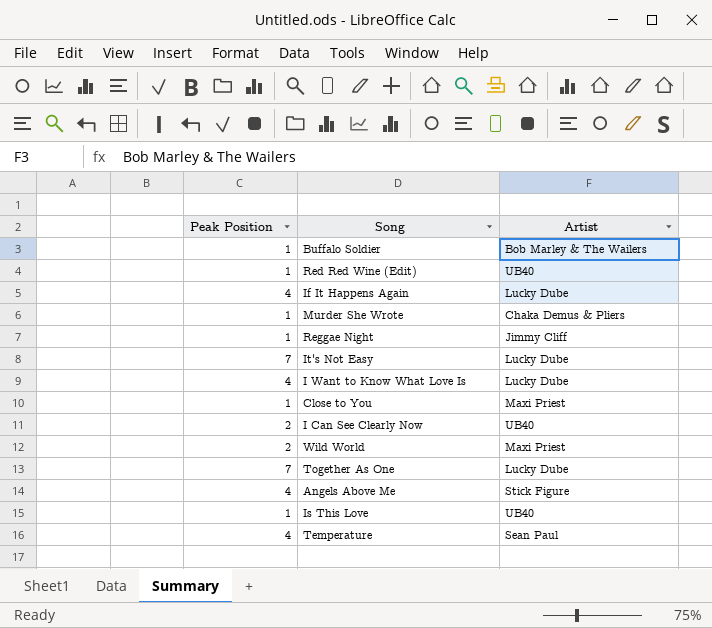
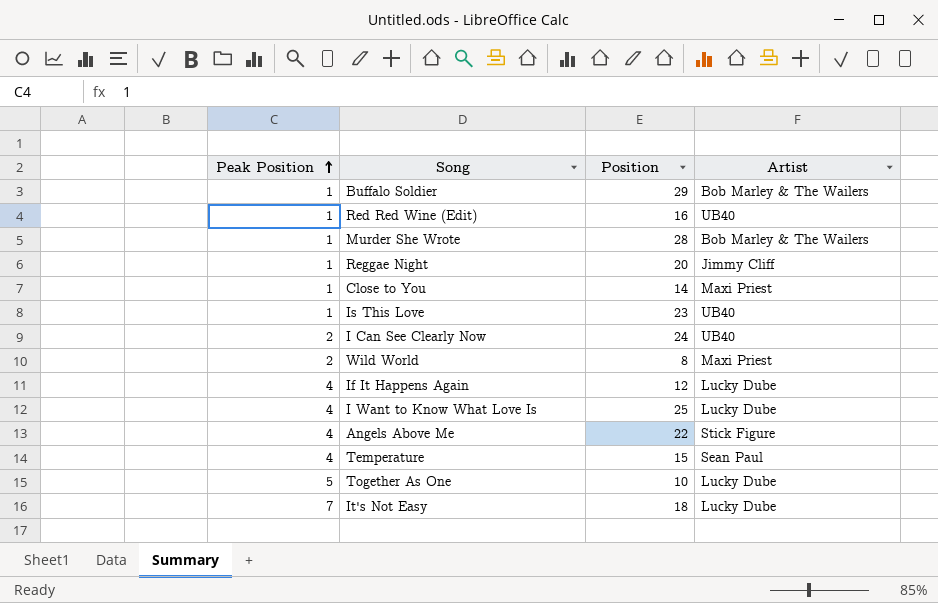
row order: none -> Peak Position ascending
column Position | position: none -> 3
Murder She Wrote | Artist: Chaka Demus & Pliers -> Bob Marley & The Wailers
Together As One | Peak Position: 7 -> 5

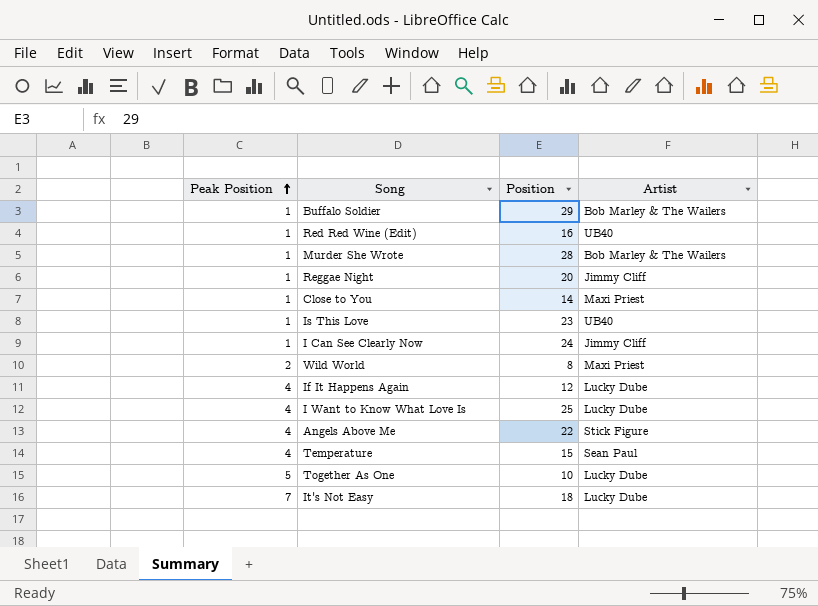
I Can See Clearly Now | Peak Position: 2 -> 1
I Can See Clearly Now | Artist: UB40 -> Jimmy Cliff

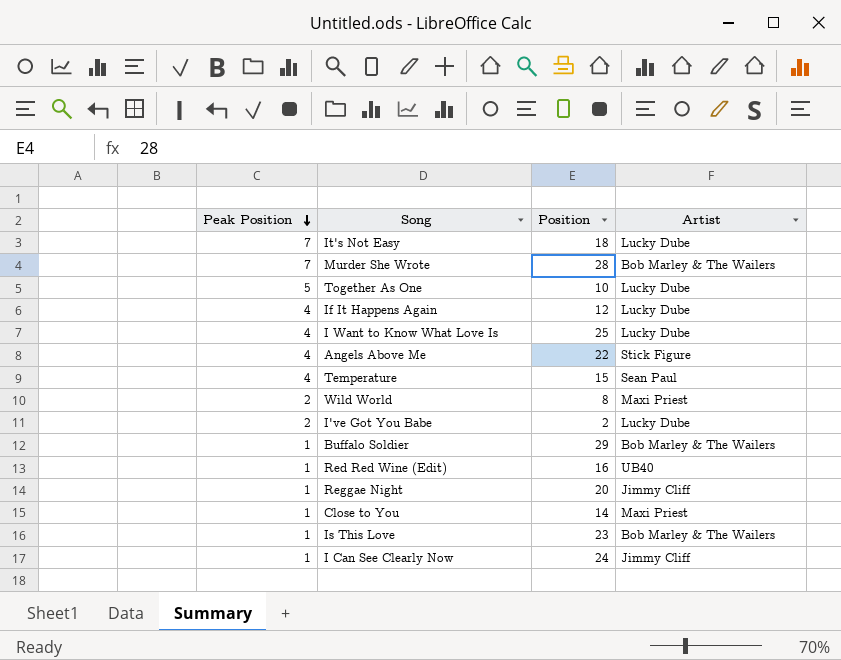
row order: Peak Position ascending -> Peak Position descending
Murder She Wrote | Peak Position: 1 -> 7
row I've Got You Babe: none -> 2 | 2 | Lucky Dube
Is This Love | Artist: UB40 -> Bob Marley & The Wailers

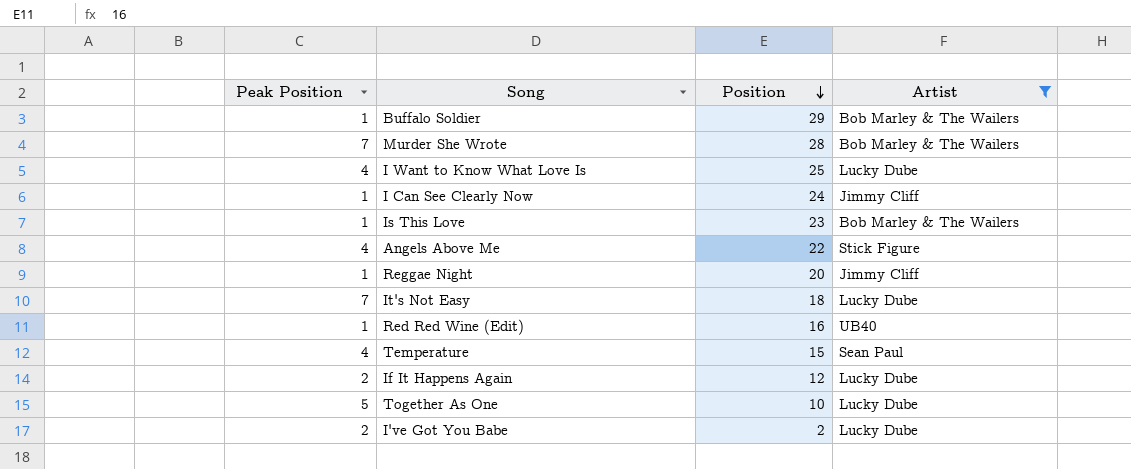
filter: none -> Artist != Maxi Priest
row order: Peak Position descending -> Position descending
If It Happens Again | Peak Position: 4 -> 2

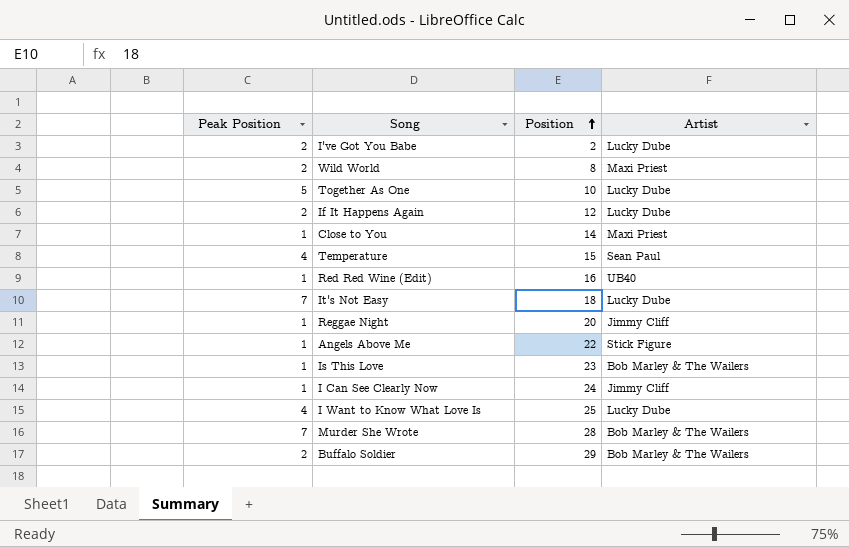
filter: Artist != Maxi Priest -> none
row order: Position descending -> Position ascending
Angels Above Me | Peak Position: 4 -> 1
Buffalo Soldier | Peak Position: 1 -> 2

